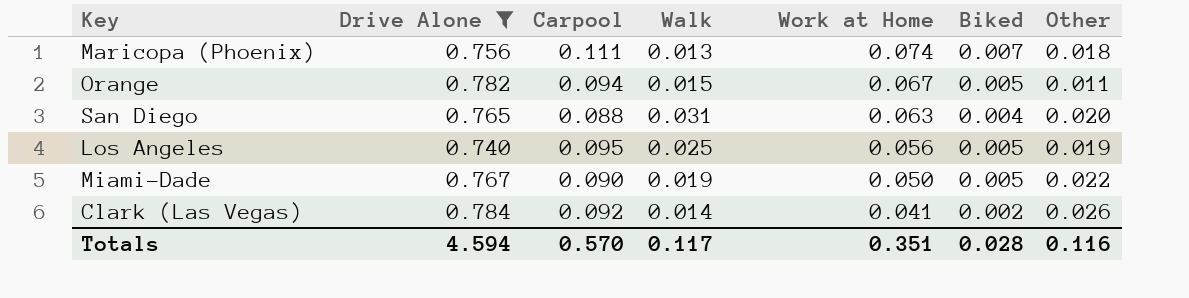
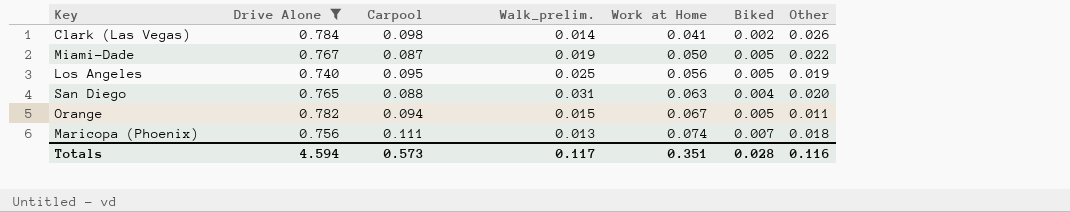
row order: Work at Home descending -> Work at Home ascending
column name: Walk -> Walk_prelim.
Clark (Las Vegas) | Carpool: 0.092 -> 0.098
Miami-Dade | Carpool: 0.090 -> 0.087
Totals | Carpool: 0.570 -> 0.573

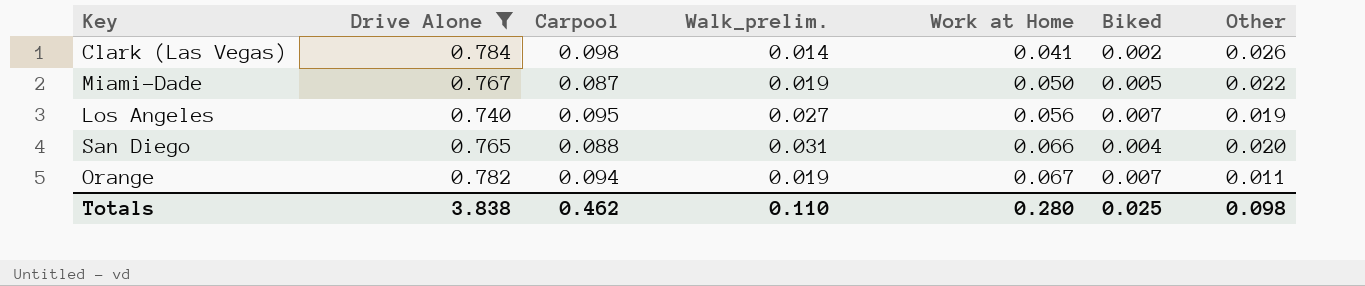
row Maricopa (Phoenix): 0.756 | 0.111 | 0.013 | 0.074 | 0.007 | 0.018 -> none
Los Angeles | Walk_prelim.: 0.025 -> 0.027
Los Angeles | Biked: 0.005 -> 0.007
San Diego | Work at Home: 0.063 -> 0.066
Orange | Walk_prelim.: 0.015 -> 0.019
Orange | Biked: 0.005 -> 0.007
Totals | Drive Alone: 4.594 -> 3.838
Totals | Carpool: 0.573 -> 0.462
Totals | Walk_prelim.: 0.117 -> 0.110
Totals | Work at Home: 0.351 -> 0.280
Totals | Biked: 0.028 -> 0.025
Totals | Other: 0.116 -> 0.098

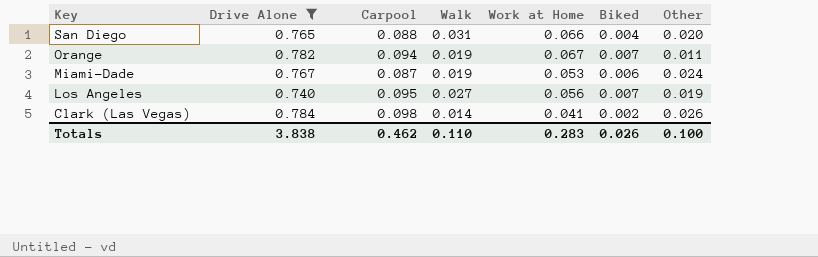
row order: Work at Home ascending -> Key descending
column name: Walk_prelim. -> Walk
Miami-Dade | Work at Home: 0.050 -> 0.053
Miami-Dade | Biked: 0.005 -> 0.006
Miami-Dade | Other: 0.022 -> 0.024
Totals | Work at Home: 0.280 -> 0.283
Totals | Biked: 0.025 -> 0.026
Totals | Other: 0.098 -> 0.100

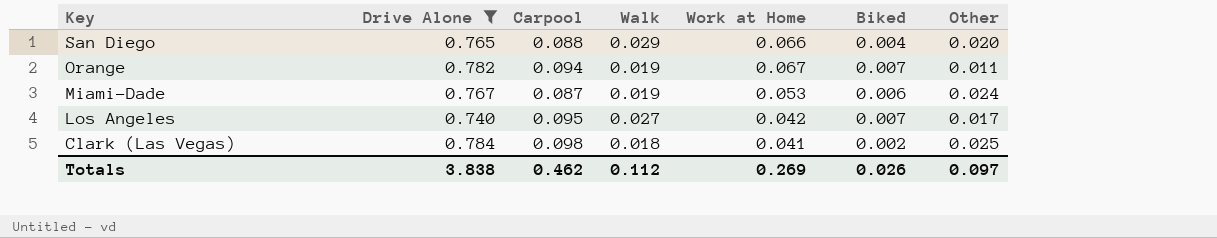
San Diego | Walk: 0.031 -> 0.029
Los Angeles | Work at Home: 0.056 -> 0.042
Los Angeles | Other: 0.019 -> 0.017
Clark (Las Vegas) | Walk: 0.014 -> 0.018
Clark (Las Vegas) | Other: 0.026 -> 0.025
Totals | Walk: 0.110 -> 0.112
Totals | Work at Home: 0.283 -> 0.269
Totals | Other: 0.100 -> 0.097

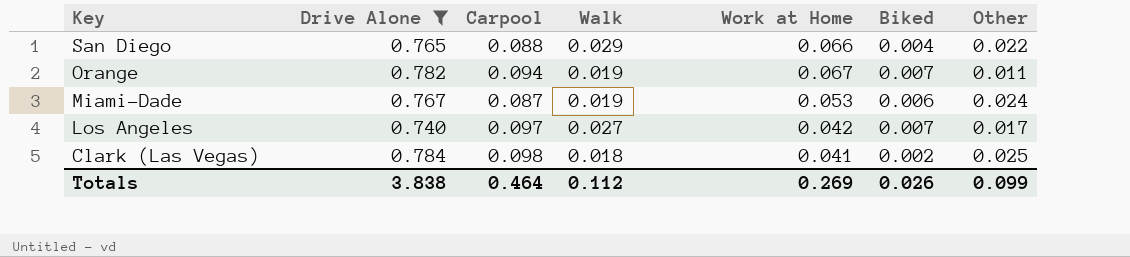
San Diego | Other: 0.020 -> 0.022
Los Angeles | Carpool: 0.095 -> 0.097
Totals | Carpool: 0.462 -> 0.464
Totals | Other: 0.097 -> 0.099

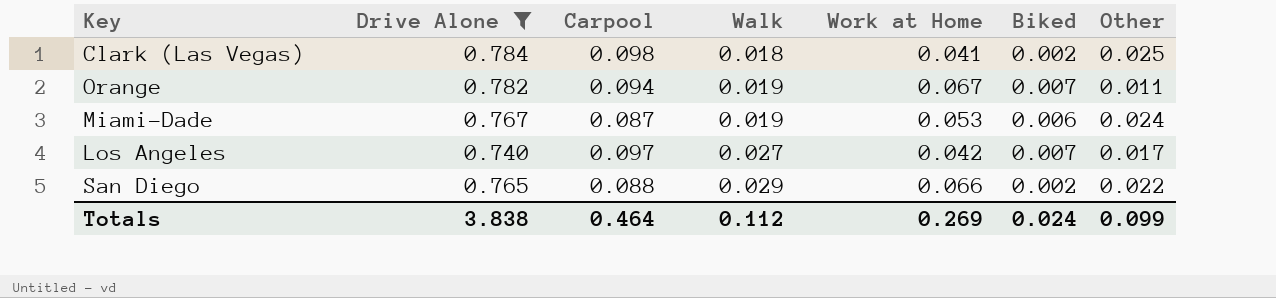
row order: Key descending -> Walk ascending
San Diego | Biked: 0.004 -> 0.002
Totals | Biked: 0.026 -> 0.024

